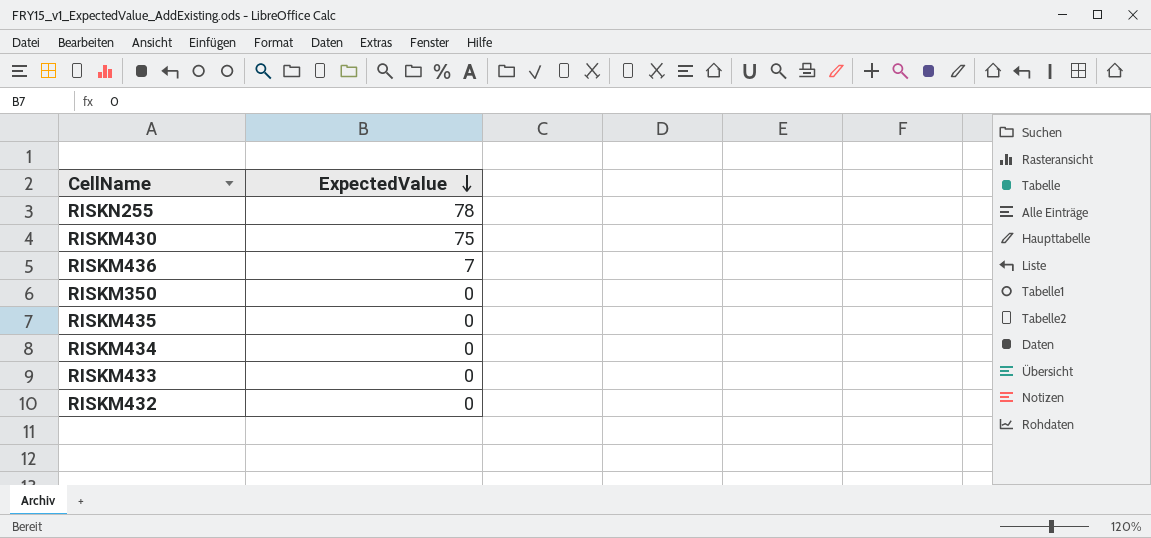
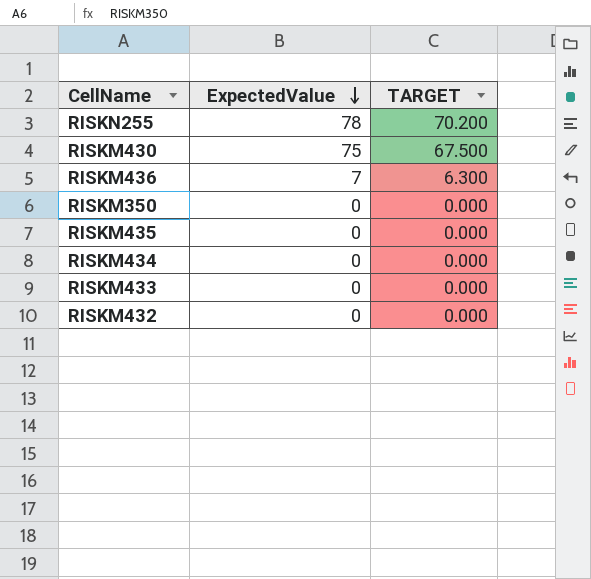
column TARGET | formula: none -> [ExpectedValue] * 0.9

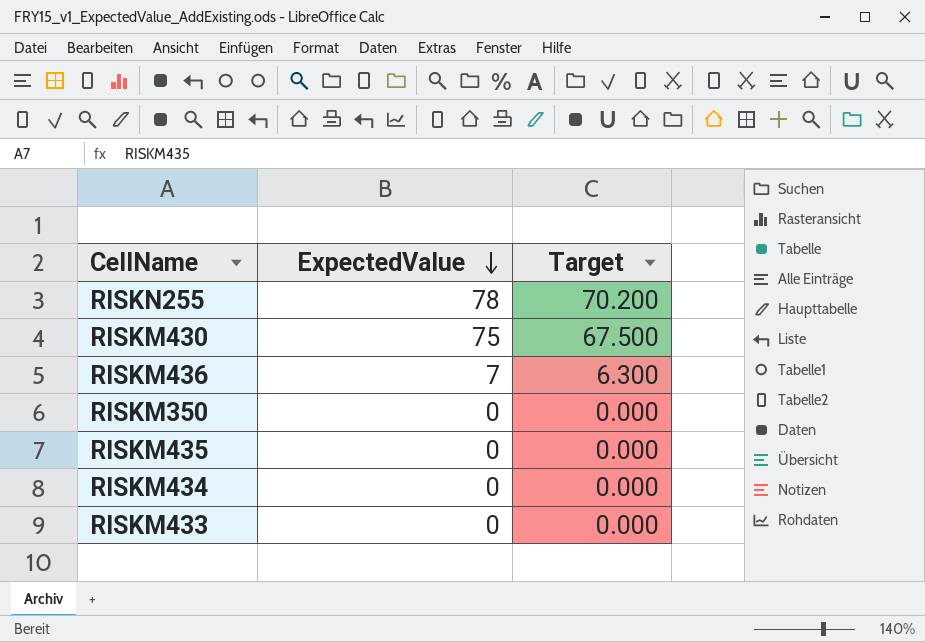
column name: TARGET -> Target
row RISKM432: 0 | 0.000 -> none

